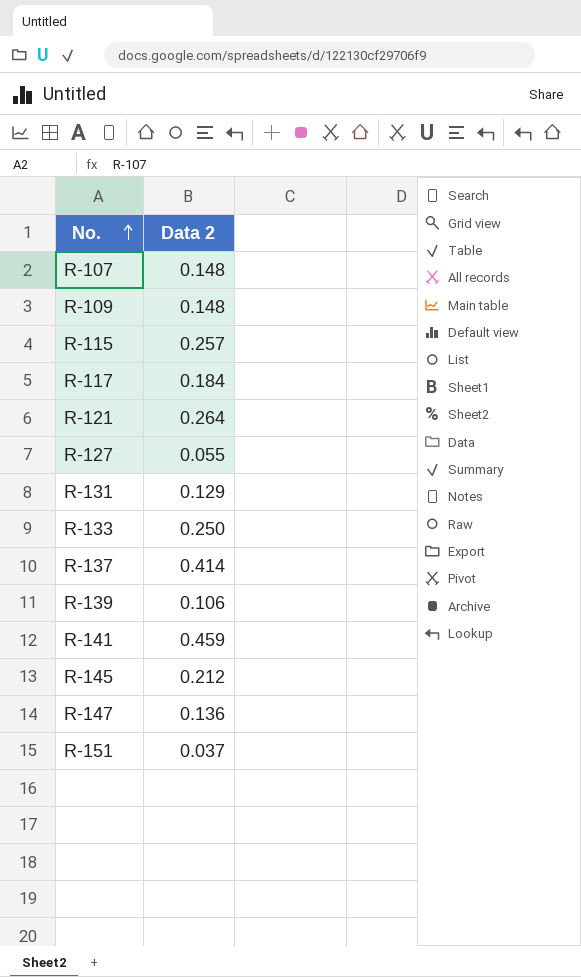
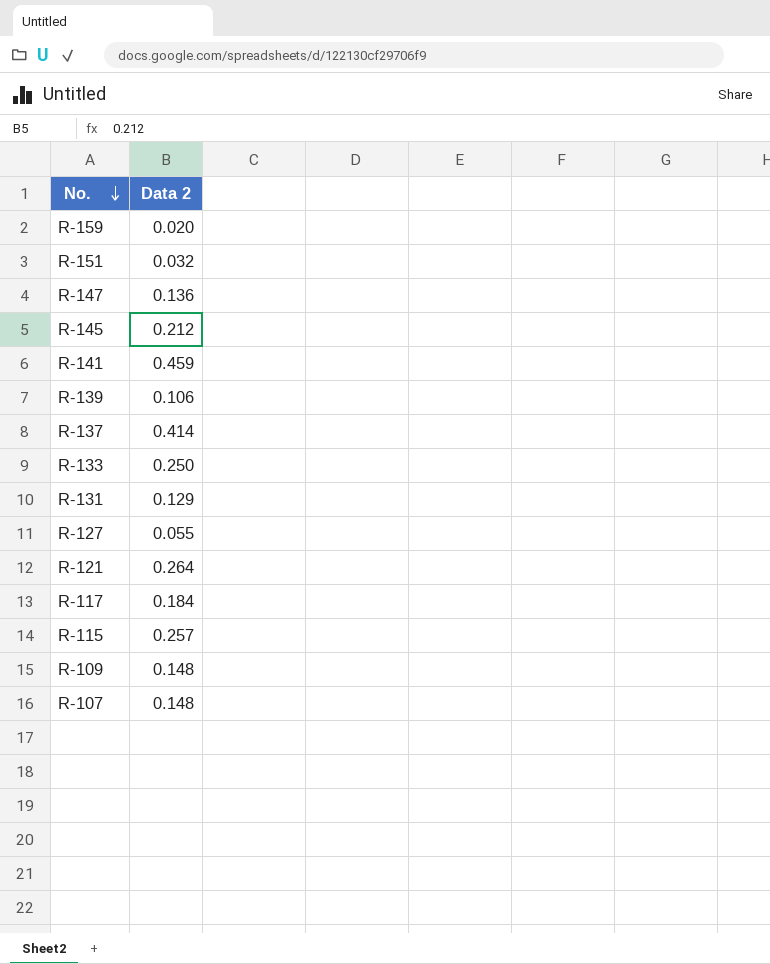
row order: No. ascending -> No. descending
row R-159: none -> 0.020
R-151 | Data 2: 0.037 -> 0.032

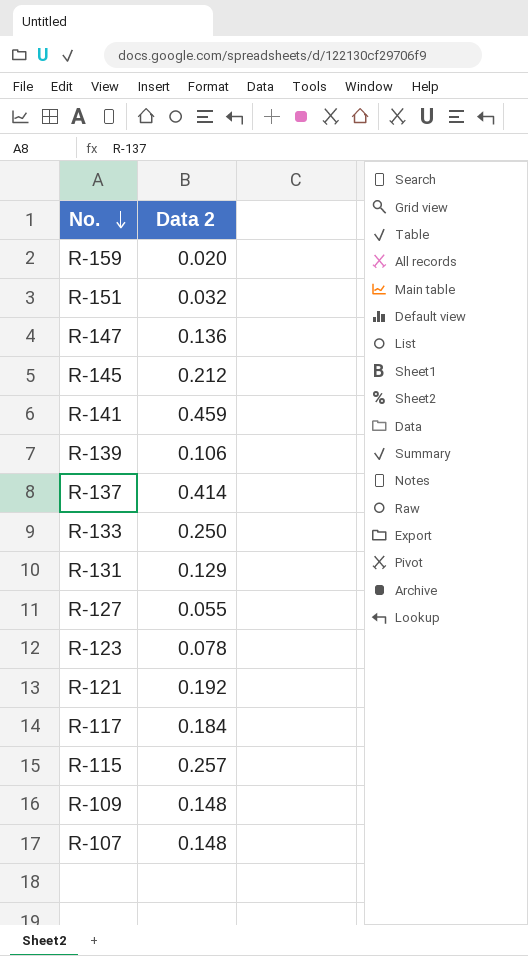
row R-123: none -> 0.078
R-121 | Data 2: 0.264 -> 0.192

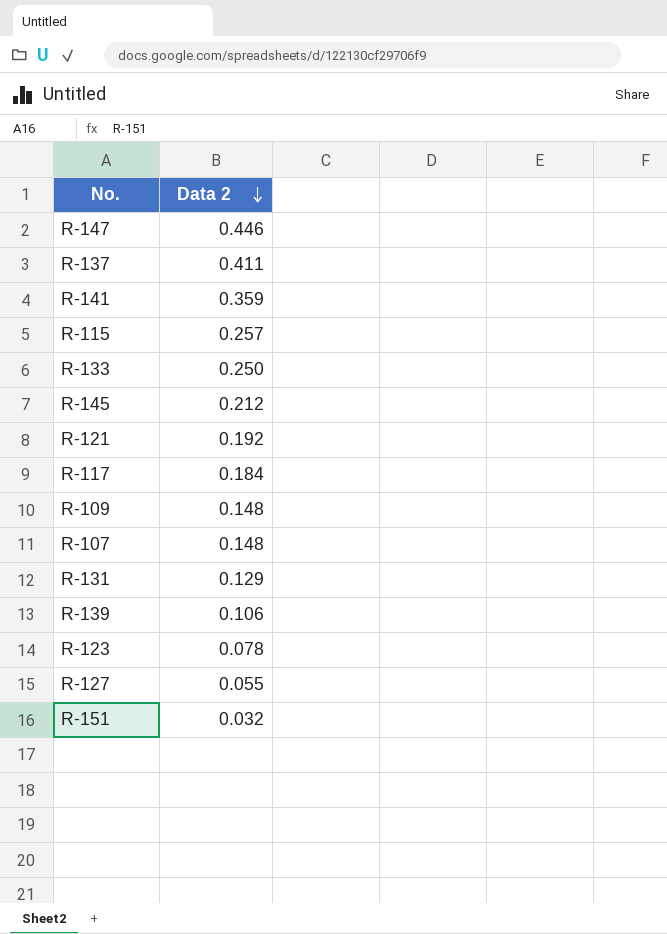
row order: No. descending -> Data 2 descending
row R-159: 0.020 -> none
R-147 | Data 2: 0.136 -> 0.446
R-137 | Data 2: 0.414 -> 0.411
R-141 | Data 2: 0.459 -> 0.359

